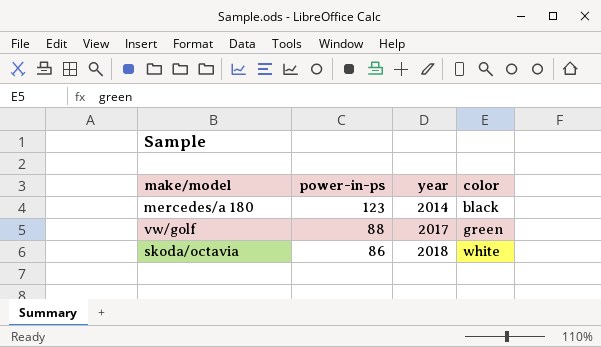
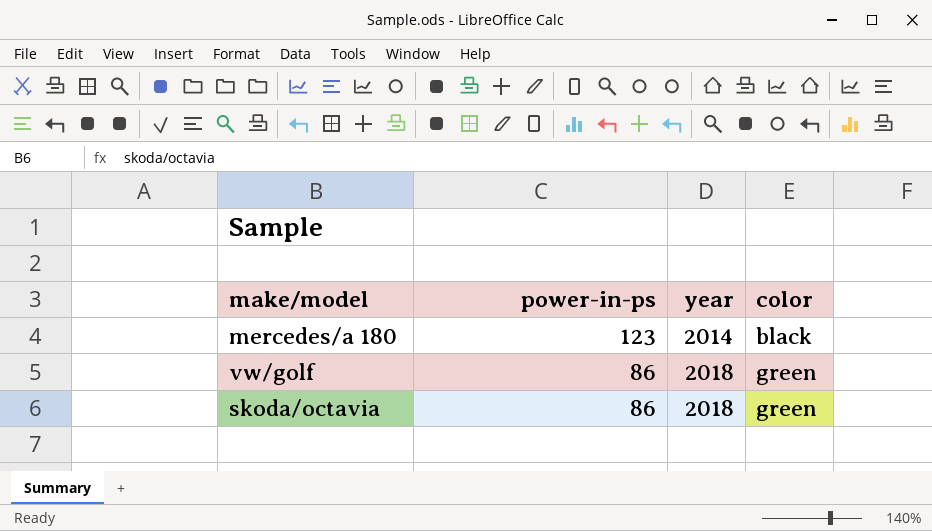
vw/golf | power-in-ps: 88 -> 86
vw/golf | year: 2017 -> 2018
skoda/octavia | color: white -> green

